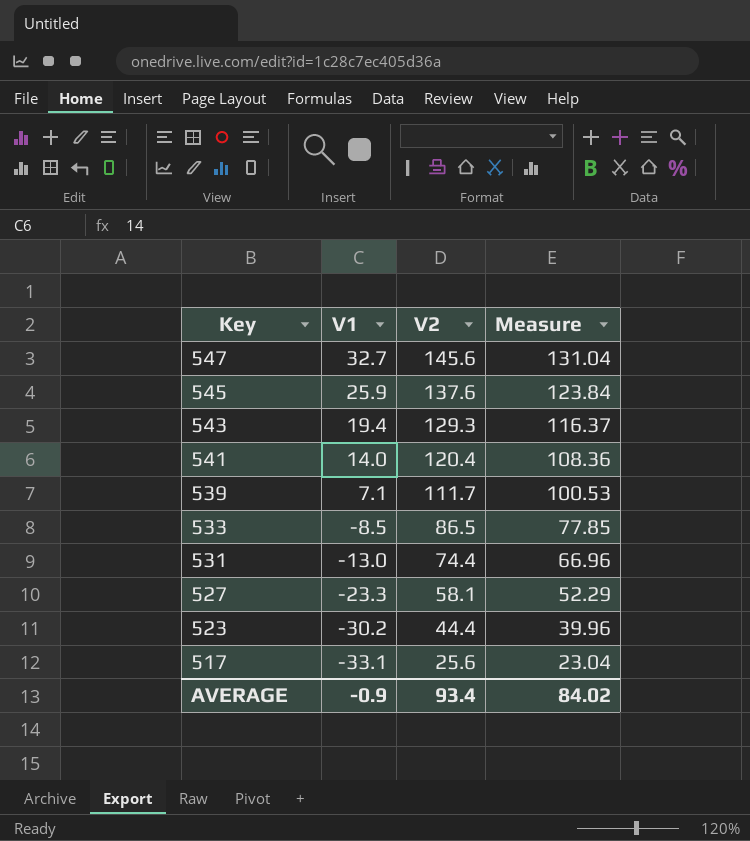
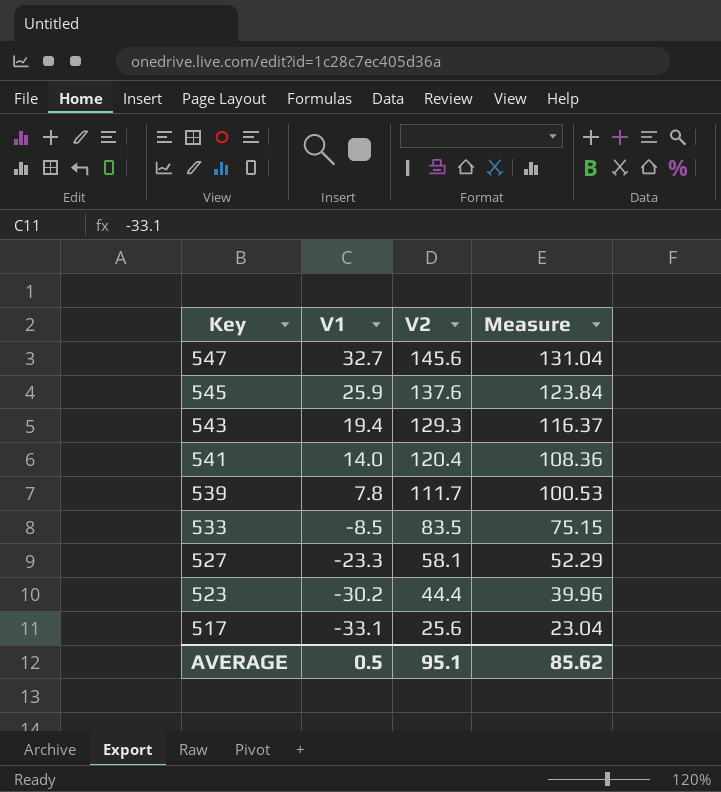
row 531: -13.0 | 74.4 | 66.96 -> none
539 | V1: 7.1 -> 7.8
533 | V2: 86.5 -> 83.5
533 | Measure: 77.85 -> 75.15
AVERAGE | V1: -0.9 -> 0.5
AVERAGE | V2: 93.4 -> 95.1
AVERAGE | Measure: 84.02 -> 85.62

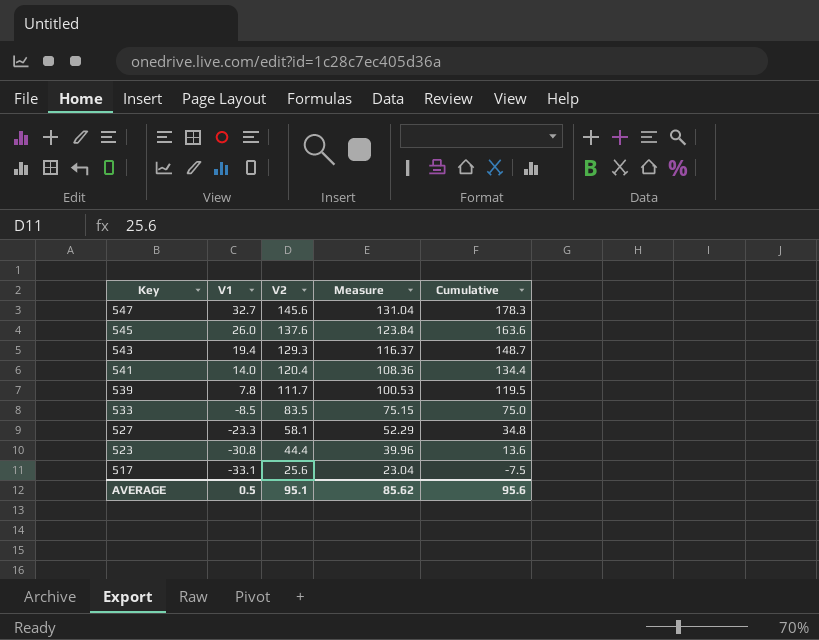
column Cumulative | formula: none -> [V1] + [V2]
545 | V1: 25.9 -> 26.0
523 | V1: -30.2 -> -30.8

